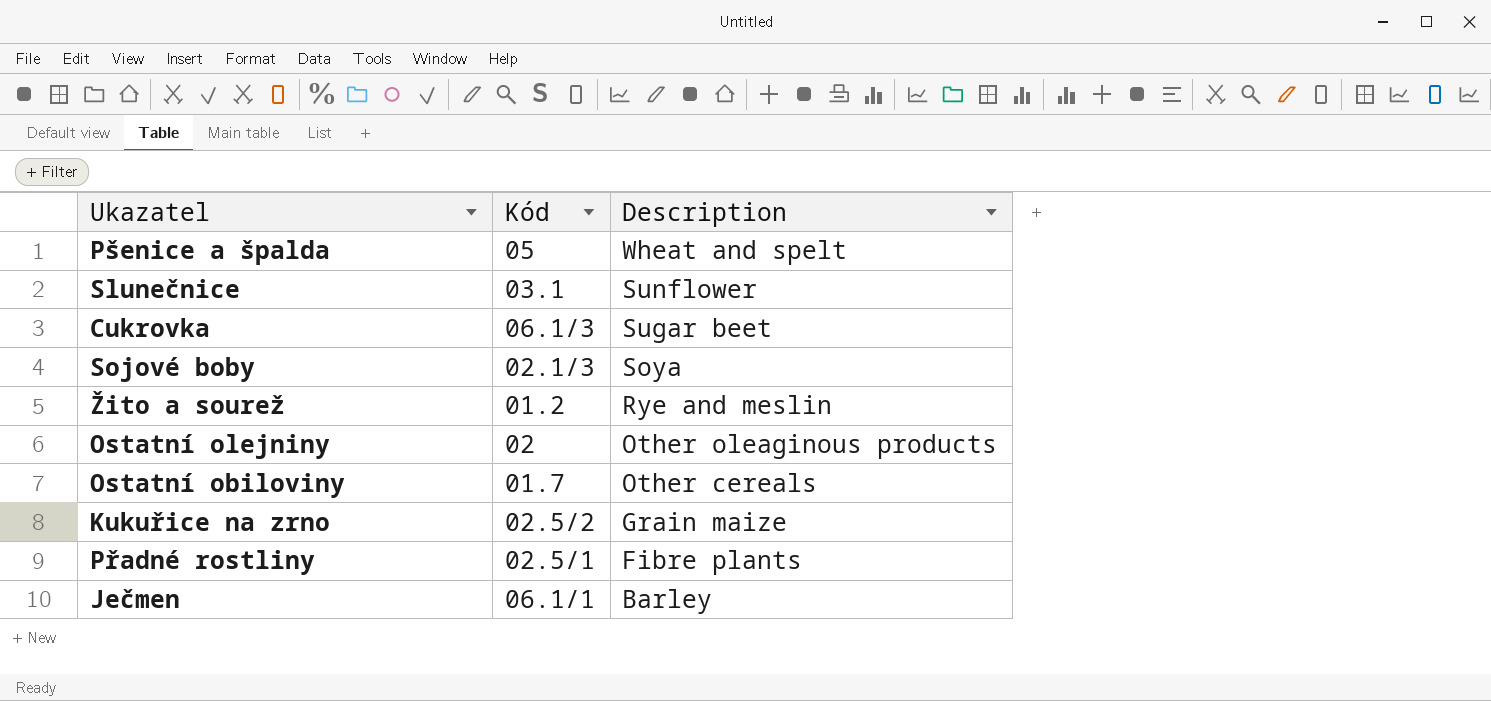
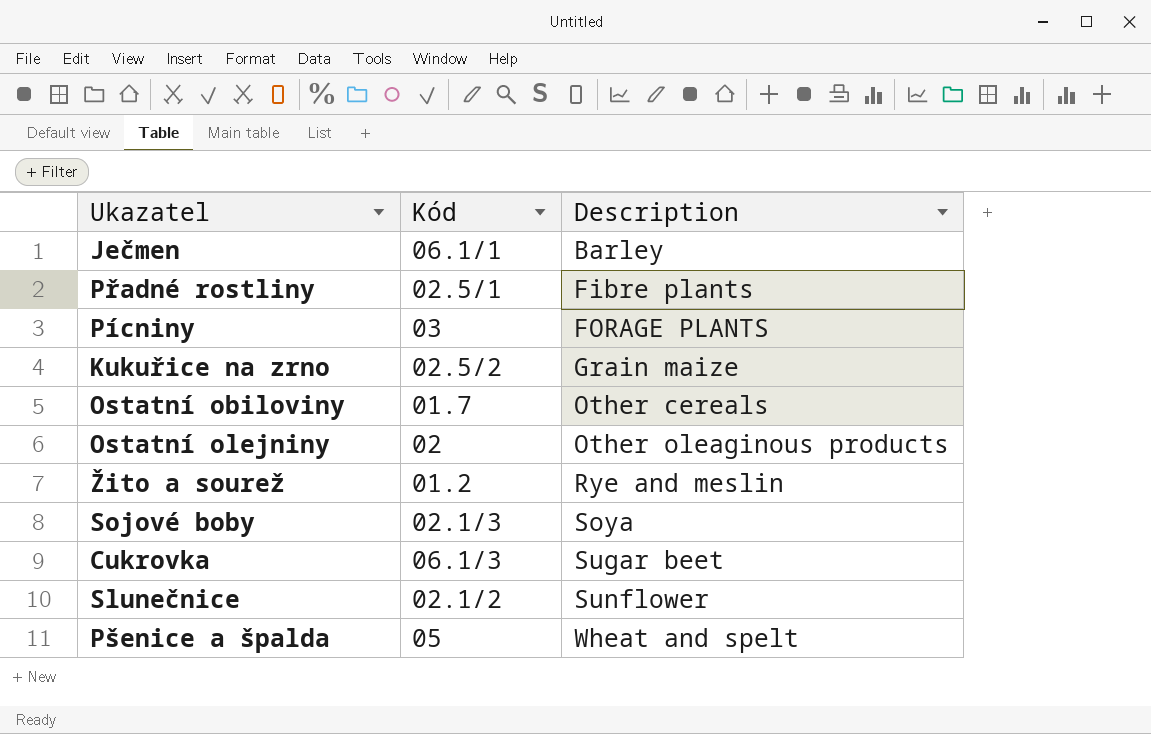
row order: Description descending -> Description ascending
row Pícniny: none -> 03 | FORAGE PLANTS
Slunečnice | Kód: 03.1 -> 02.1/2

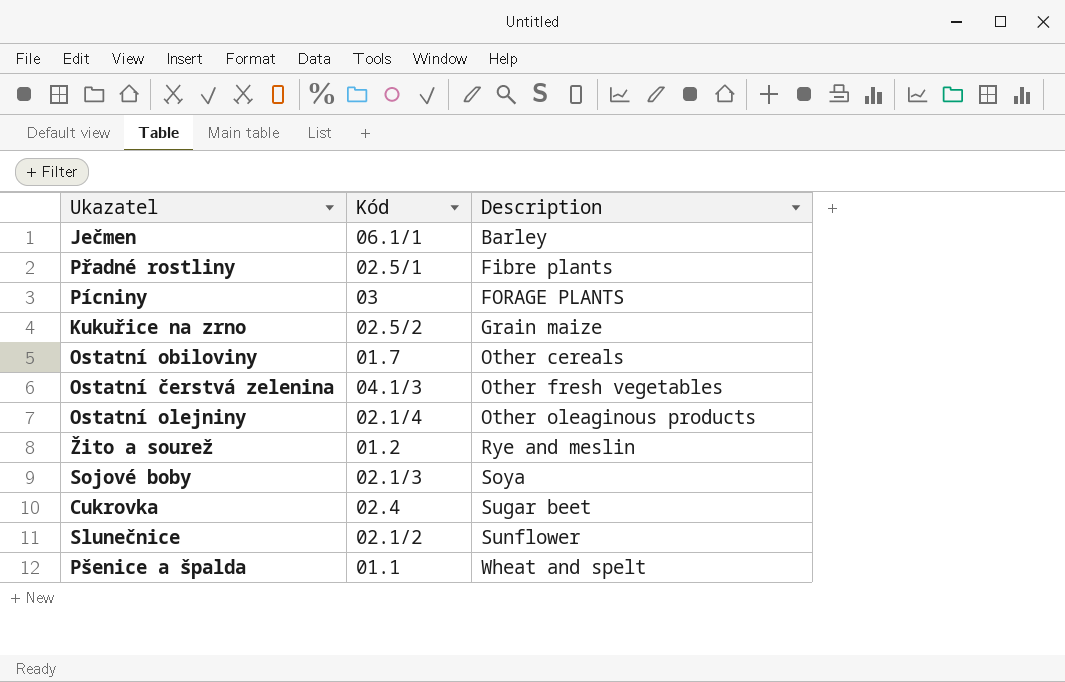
row Ostatní čerstvá zelenina: none -> 04.1/3 | Other fresh vegetables
Ostatní olejniny | Kód: 02 -> 02.1/4
Cukrovka | Kód: 06.1/3 -> 02.4
Pšenice a špalda | Kód: 05 -> 01.1

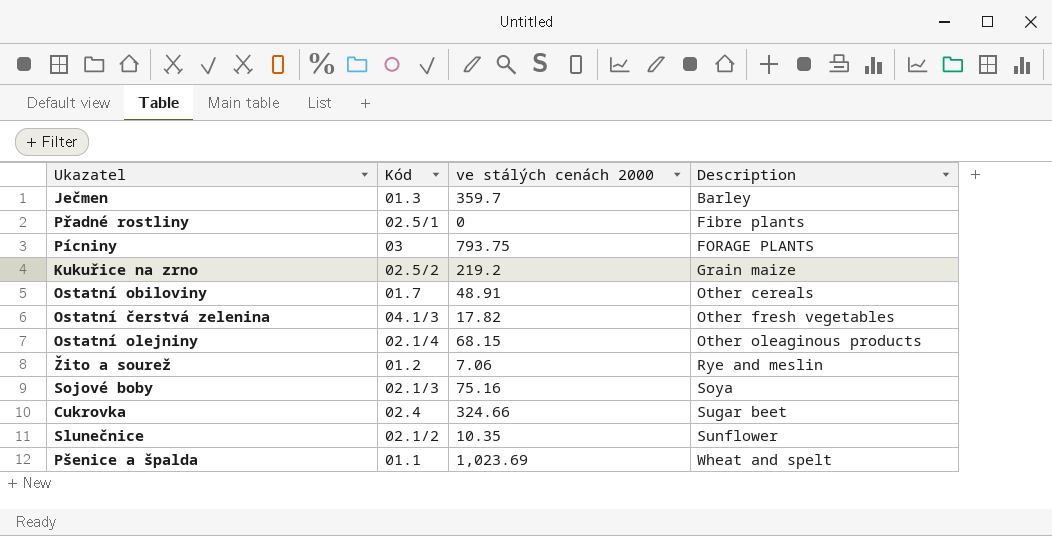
column ve stálých cenách 2000 | position: none -> 3
Ječmen | Kód: 06.1/1 -> 01.3

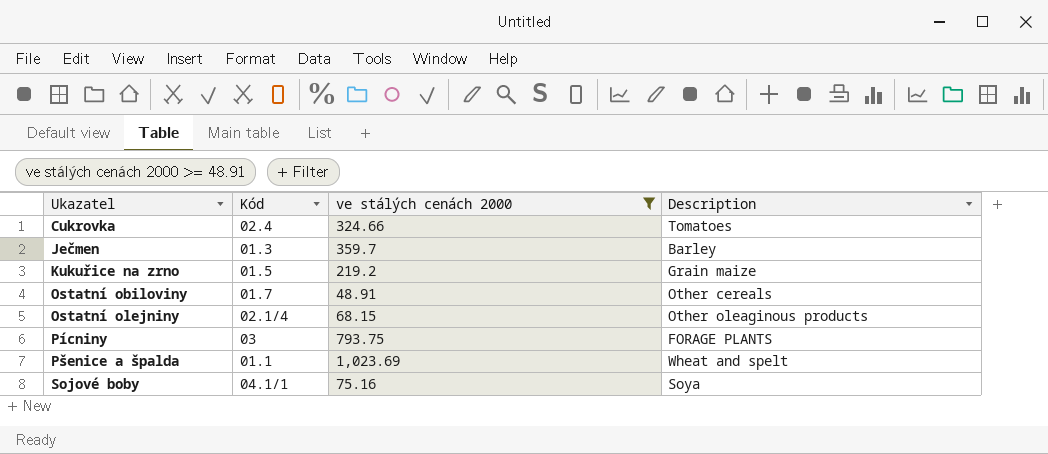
filter: none -> ve stálých cenách 2000 >= 48.91
row order: Description ascending -> Ukazatel ascending
Cukrovka | Description: Sugar beet -> Tomatoes
Kukuřice na zrno | Kód: 02.5/2 -> 01.5
Sojové boby | Kód: 02.1/3 -> 04.1/1

